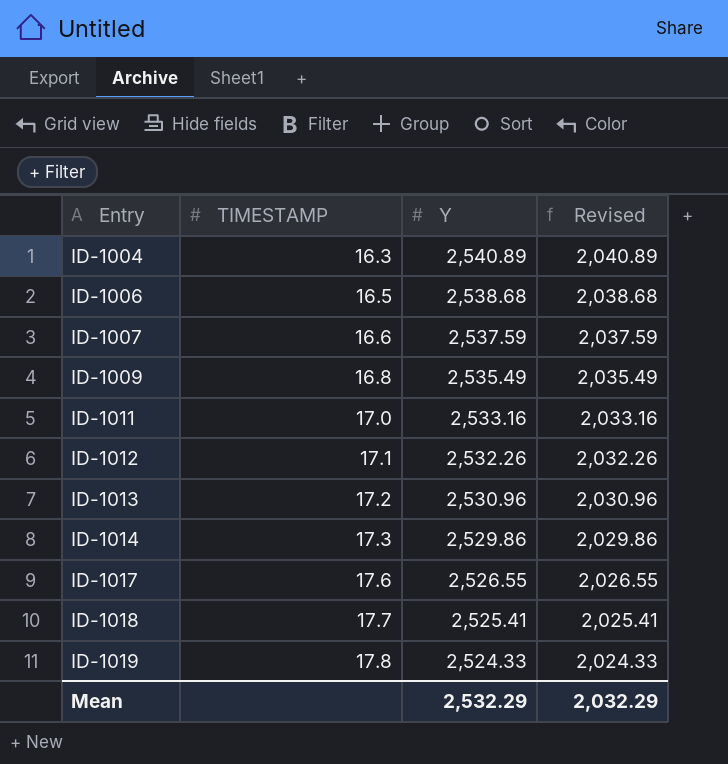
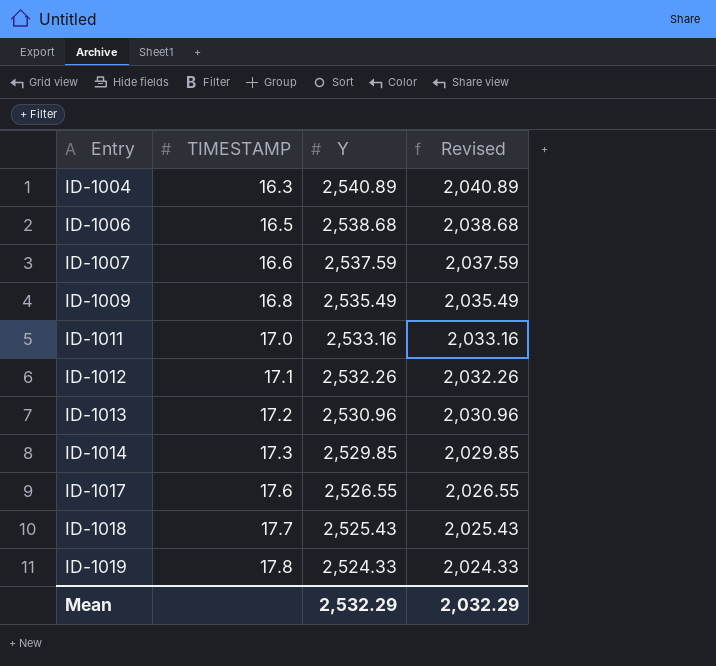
ID-1014 | Y: 2,529.86 -> 2,529.85
ID-1014 | Revised: 2,029.86 -> 2,029.85
ID-1018 | Y: 2,525.41 -> 2,525.43
ID-1018 | Revised: 2,025.41 -> 2,025.43

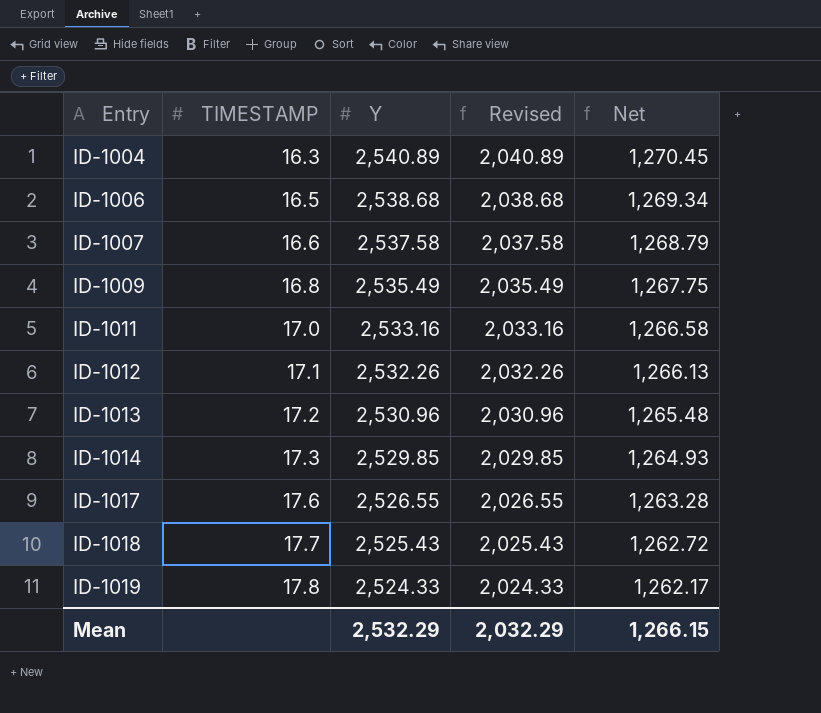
column Net | formula: none -> [Y] * 0.5
ID-1007 | Y: 2,537.59 -> 2,537.58
ID-1007 | Revised: 2,037.59 -> 2,037.58

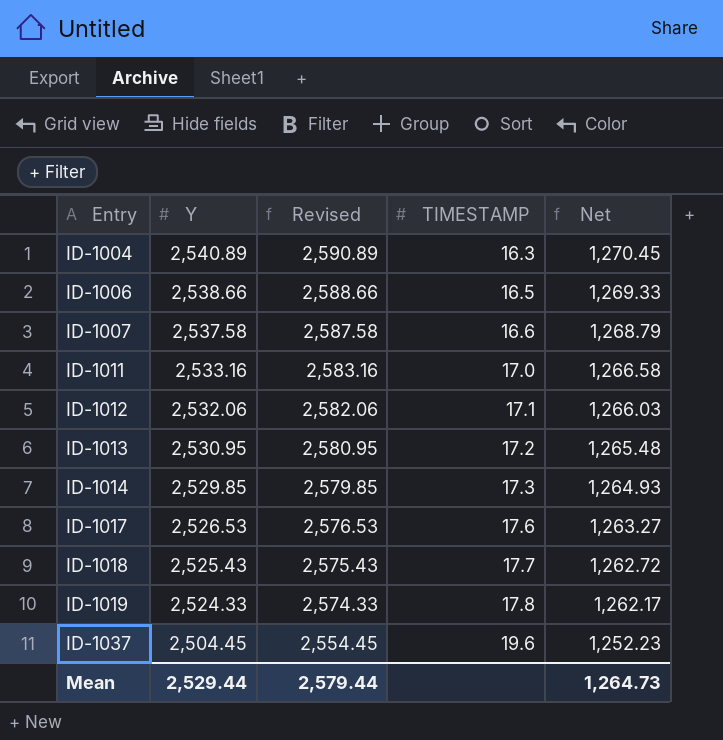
column Revised | formula: [Y] - 500 -> [Y] + 50
column TIMESTAMP | position: 2 -> 4
row ID-1009: 16.8 | 2,535.49 | 2,035.49 | 1,267.75 -> none
ID-1006 | Y: 2,538.68 -> 2,538.66
ID-1006 | Net: 1,269.34 -> 1,269.33
ID-1012 | Y: 2,532.26 -> 2,532.06
ID-1012 | Net: 1,266.13 -> 1,266.03
ID-1013 | Y: 2,530.96 -> 2,530.95
ID-1017 | Y: 2,526.55 -> 2,526.53
ID-1017 | Net: 1,263.28 -> 1,263.27
row ID-1037: none -> 2,504.45 | 2,554.45 | 19.6 | 1,252.23
Mean | Y: 2,532.29 -> 2,529.44
Mean | Revised: 2,032.29 -> 2,579.44
Mean | Net: 1,266.15 -> 1,264.73

